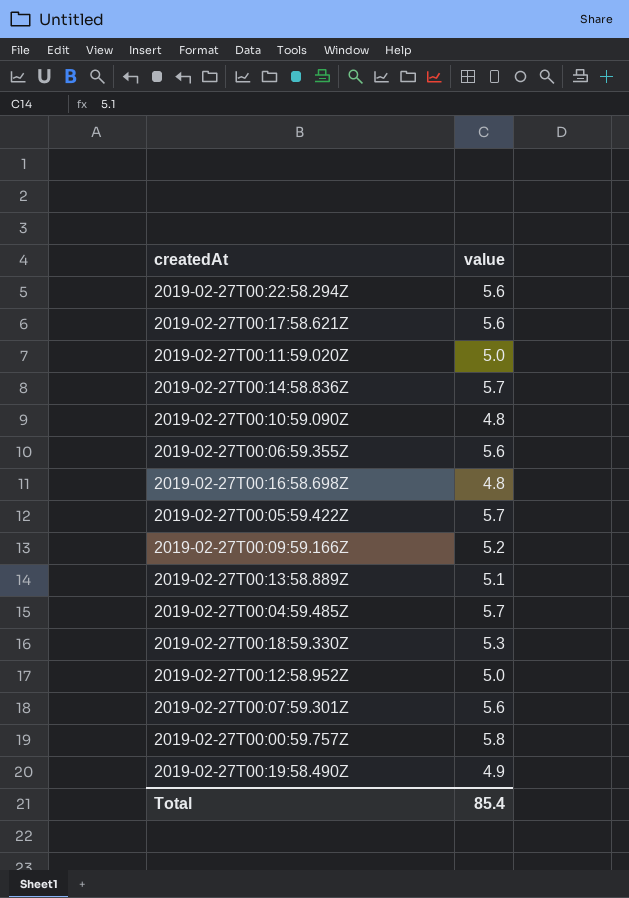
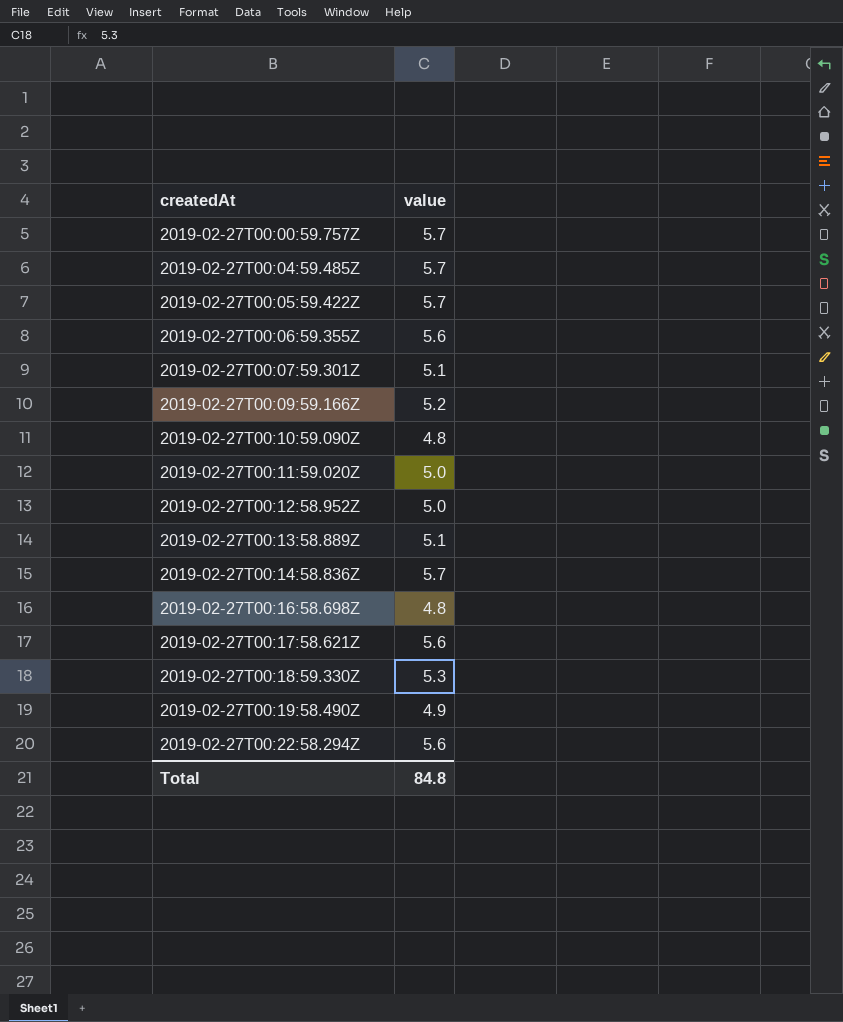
row order: none -> createdAt ascending
2019-02-27T00:00:59.757Z | value: 5.8 -> 5.7
2019-02-27T00:07:59.301Z | value: 5.6 -> 5.1
Total | value: 85.4 -> 84.8

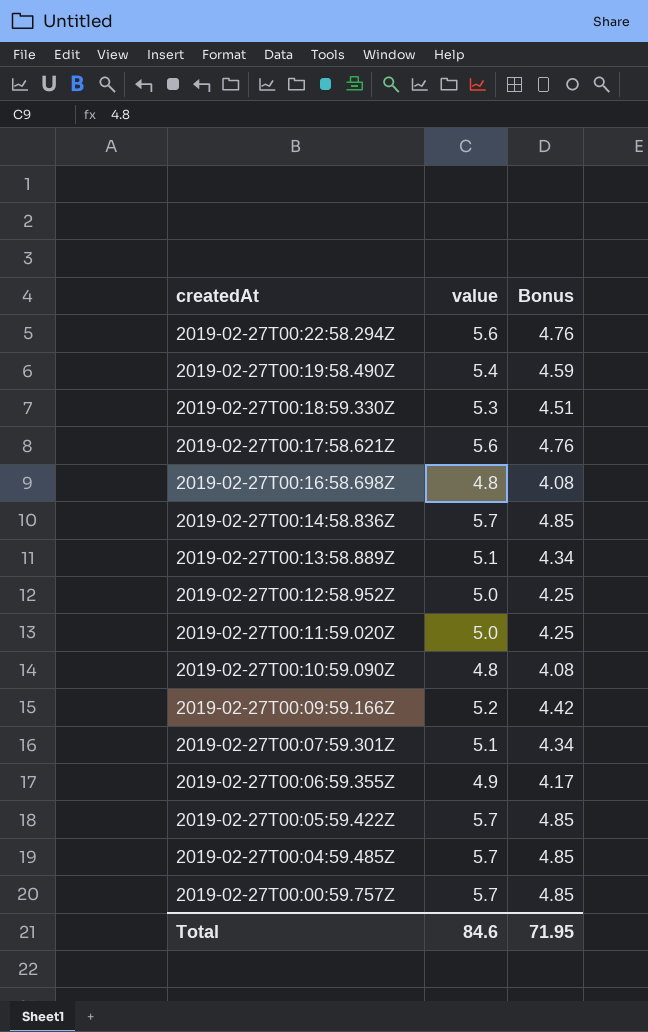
row order: createdAt ascending -> createdAt descending
column Bonus | formula: none -> [value] * 0.85
2019-02-27T00:19:58.490Z | value: 4.9 -> 5.4
2019-02-27T00:06:59.355Z | value: 5.6 -> 4.9
Total | value: 84.8 -> 84.6

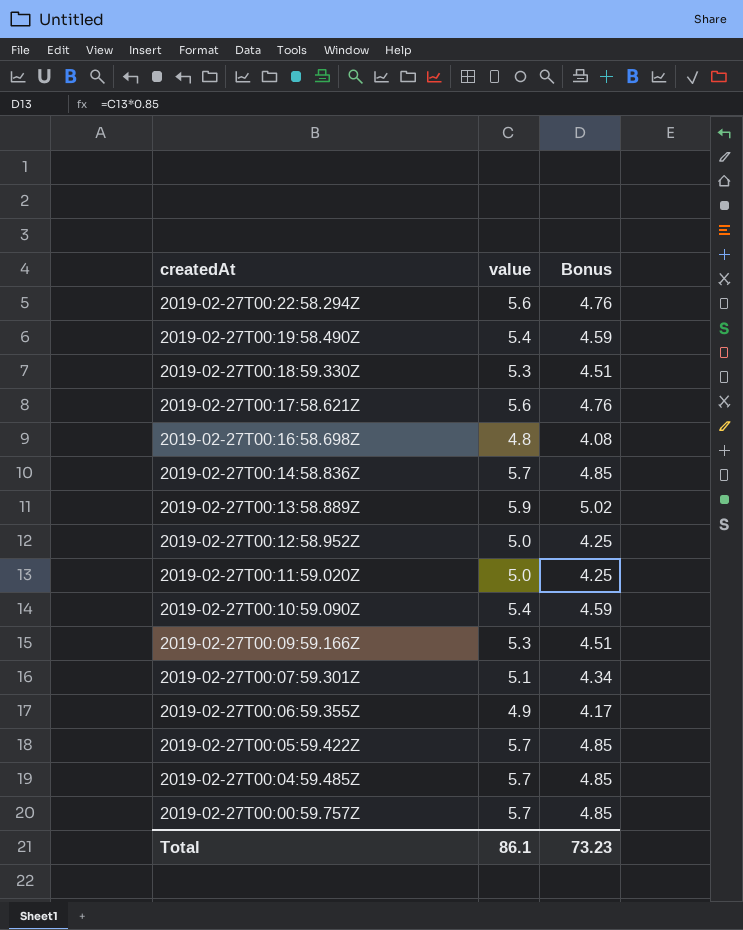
2019-02-27T00:13:58.889Z | value: 5.1 -> 5.9
2019-02-27T00:13:58.889Z | Bonus: 4.34 -> 5.02
2019-02-27T00:10:59.090Z | value: 4.8 -> 5.4
2019-02-27T00:10:59.090Z | Bonus: 4.08 -> 4.59
2019-02-27T00:09:59.166Z | value: 5.2 -> 5.3
2019-02-27T00:09:59.166Z | Bonus: 4.42 -> 4.51
Total | value: 84.6 -> 86.1
Total | Bonus: 71.95 -> 73.23

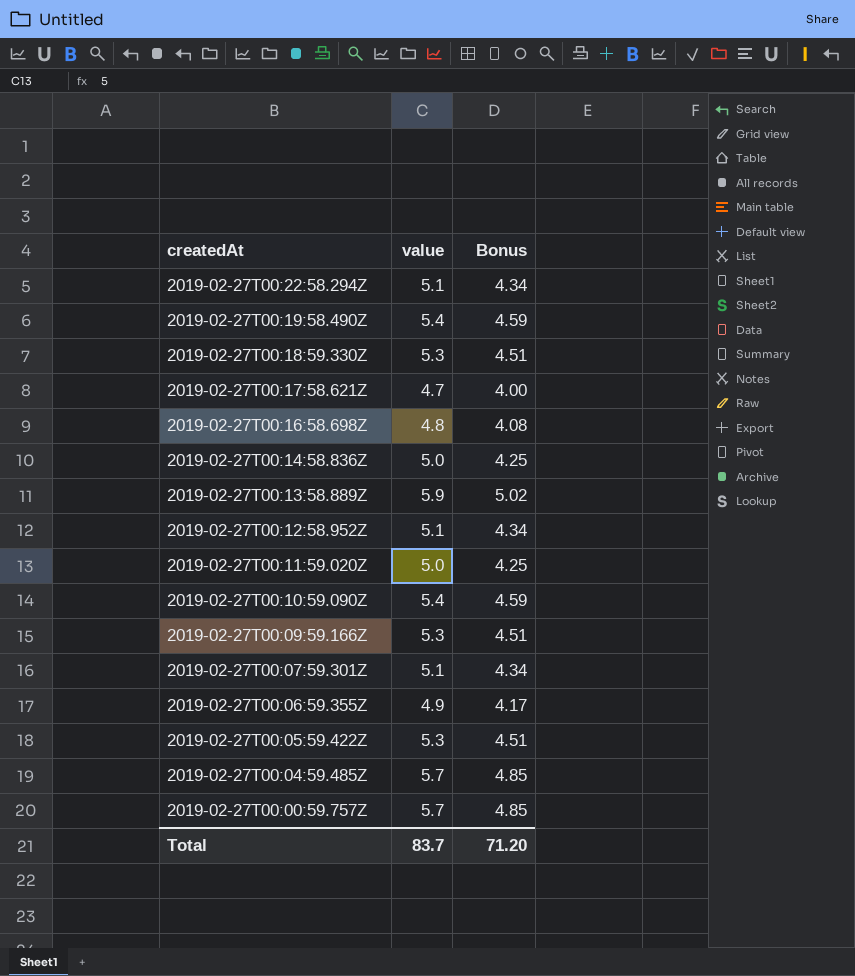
2019-02-27T00:22:58.294Z | value: 5.6 -> 5.1
2019-02-27T00:22:58.294Z | Bonus: 4.76 -> 4.34
2019-02-27T00:17:58.621Z | value: 5.6 -> 4.7
2019-02-27T00:17:58.621Z | Bonus: 4.76 -> 4.00
2019-02-27T00:14:58.836Z | value: 5.7 -> 5.0
2019-02-27T00:14:58.836Z | Bonus: 4.85 -> 4.25
2019-02-27T00:12:58.952Z | value: 5.0 -> 5.1
2019-02-27T00:12:58.952Z | Bonus: 4.25 -> 4.34
2019-02-27T00:05:59.422Z | value: 5.7 -> 5.3
2019-02-27T00:05:59.422Z | Bonus: 4.85 -> 4.51
Total | value: 86.1 -> 83.7
Total | Bonus: 73.23 -> 71.20

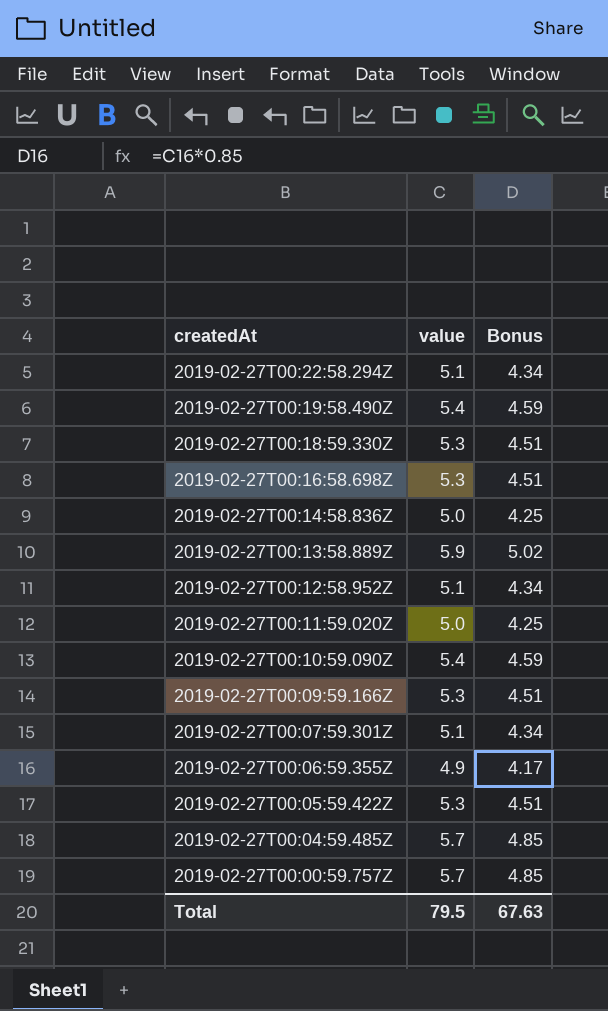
row 2019-02-27T00:17:58.621Z: 4.7 | 4.00 -> none
2019-02-27T00:16:58.698Z | value: 4.8 -> 5.3
2019-02-27T00:16:58.698Z | Bonus: 4.08 -> 4.51
Total | value: 83.7 -> 79.5
Total | Bonus: 71.20 -> 67.63

